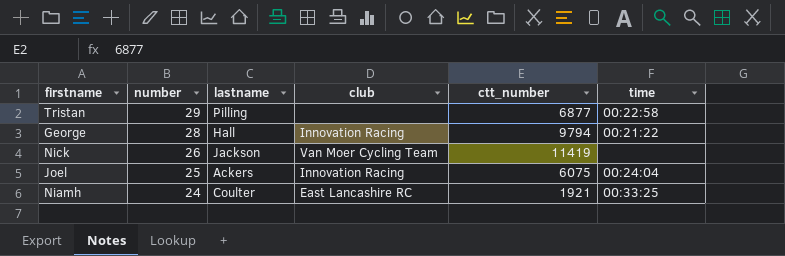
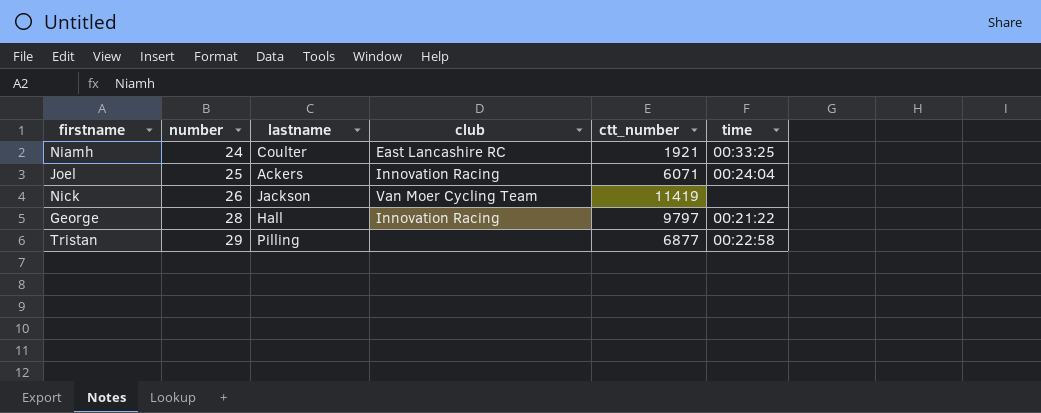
row order: number descending -> number ascending
Joel | ctt_number: 6075 -> 6071
George | ctt_number: 9794 -> 9797

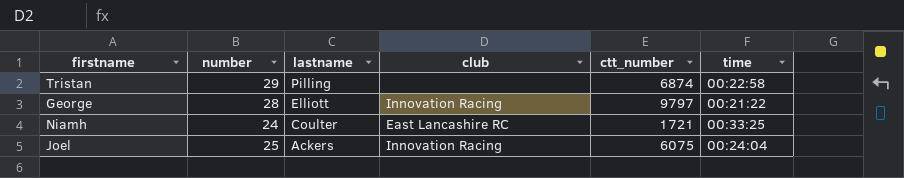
row order: number ascending -> lastname descending
row Nick: 26 | Jackson | Van Moer Cycling Team | 11419 | none -> none
Tristan | ctt_number: 6877 -> 6874
George | lastname: Hall -> Elliott
Niamh | ctt_number: 1921 -> 1721
Joel | ctt_number: 6071 -> 6075

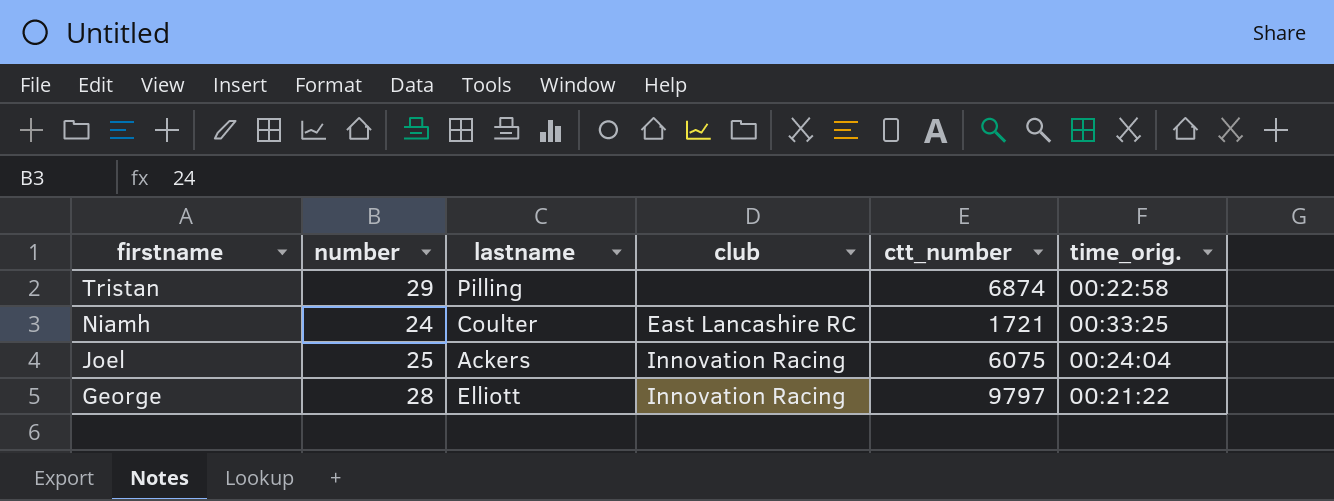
row order: lastname descending -> firstname descending
column name: time -> time_orig.

